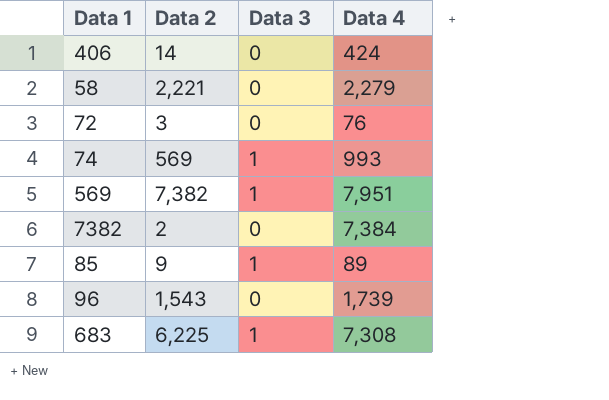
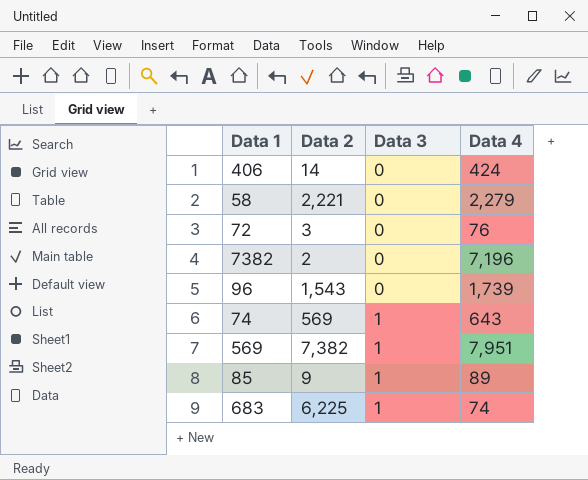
row order: none -> Data 3 ascending
7382 | Data 4: 7,384 -> 7,196
74 | Data 4: 993 -> 643
683 | Data 4: 7,308 -> 74

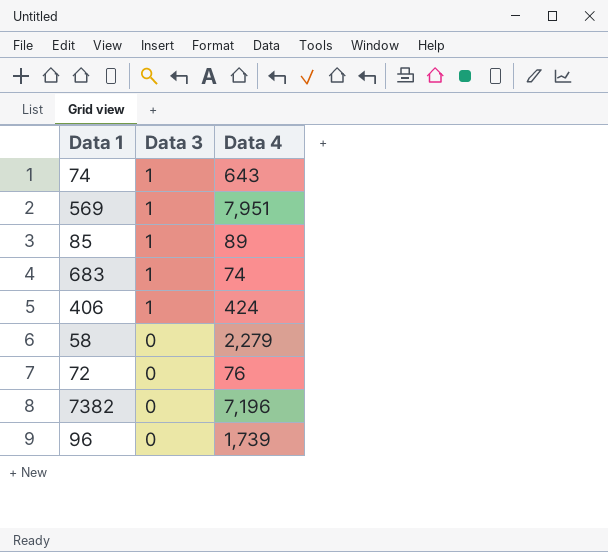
row order: Data 3 ascending -> Data 3 descending
column Data 2 | position: 2 -> none
406 | Data 3: 0 -> 1

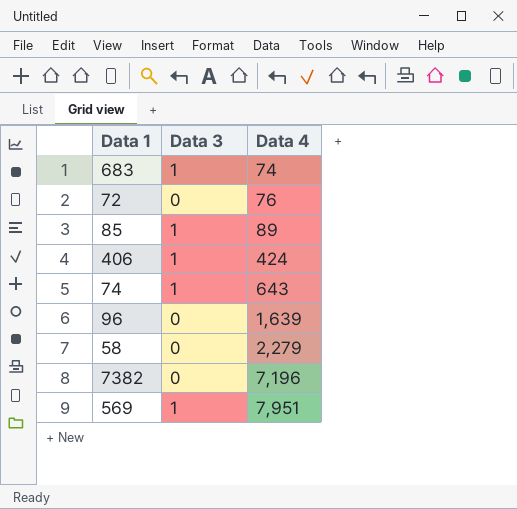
row order: Data 3 descending -> Data 4 ascending
96 | Data 4: 1,739 -> 1,639

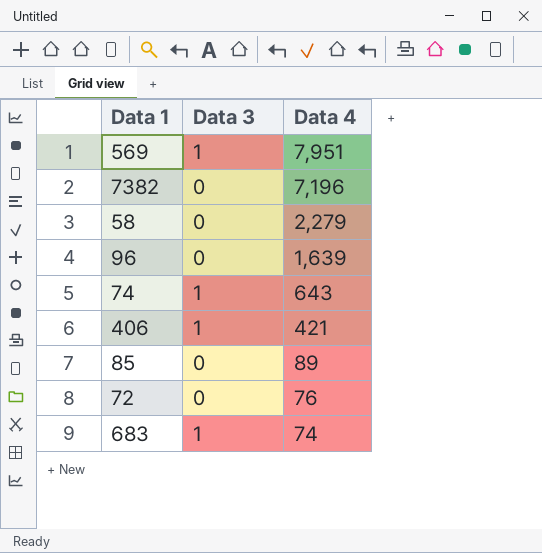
row order: Data 4 ascending -> Data 4 descending
406 | Data 4: 424 -> 421
85 | Data 3: 1 -> 0

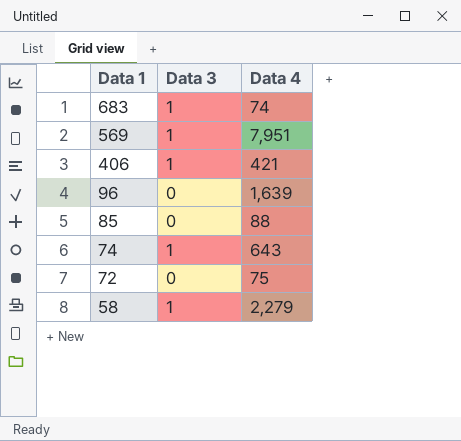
row order: Data 4 descending -> Data 1 descending
row 7382: 0 | 7,196 -> none
85 | Data 4: 89 -> 88
72 | Data 4: 76 -> 75
58 | Data 3: 0 -> 1

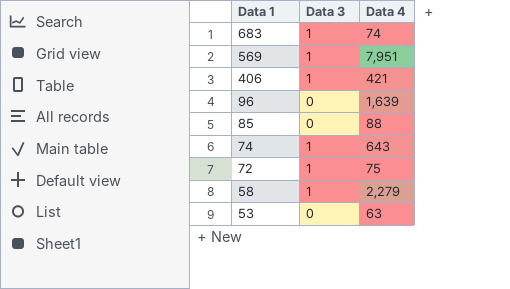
72 | Data 3: 0 -> 1
row 53: none -> 0 | 63

